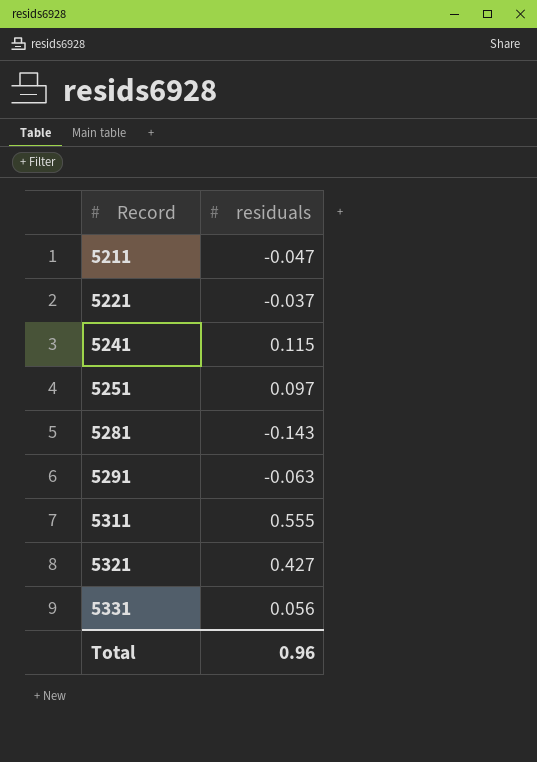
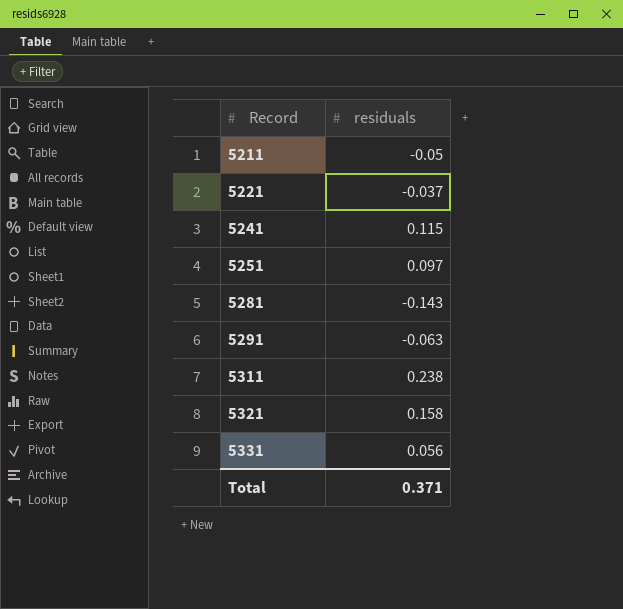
5211 | residuals: -0.047 -> -0.05
5311 | residuals: 0.555 -> 0.238
5321 | residuals: 0.427 -> 0.158
Total | residuals: 0.96 -> 0.371

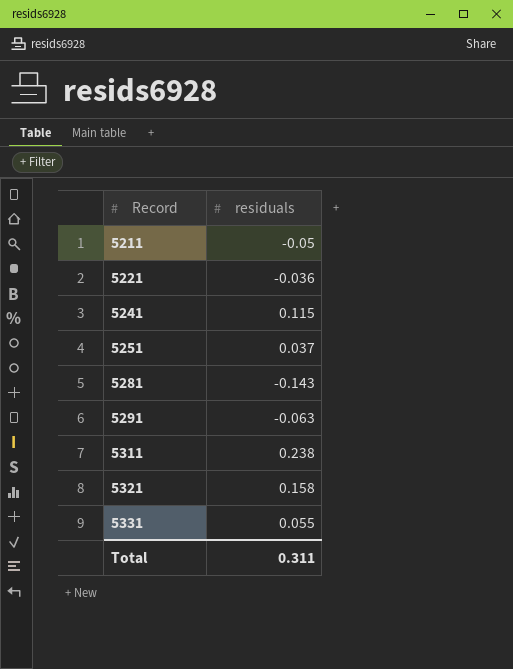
5221 | residuals: -0.037 -> -0.036
5251 | residuals: 0.097 -> 0.037
5331 | residuals: 0.056 -> 0.055
Total | residuals: 0.371 -> 0.311

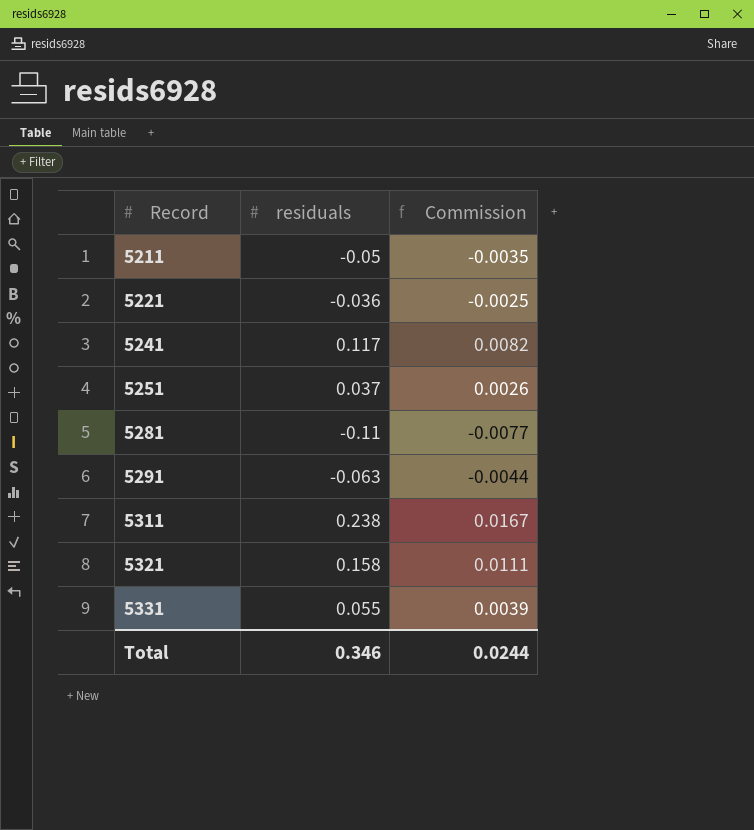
column Commission | formula: none -> [residuals] * 0.07
5241 | residuals: 0.115 -> 0.117
5281 | residuals: -0.143 -> -0.11
Total | residuals: 0.311 -> 0.346

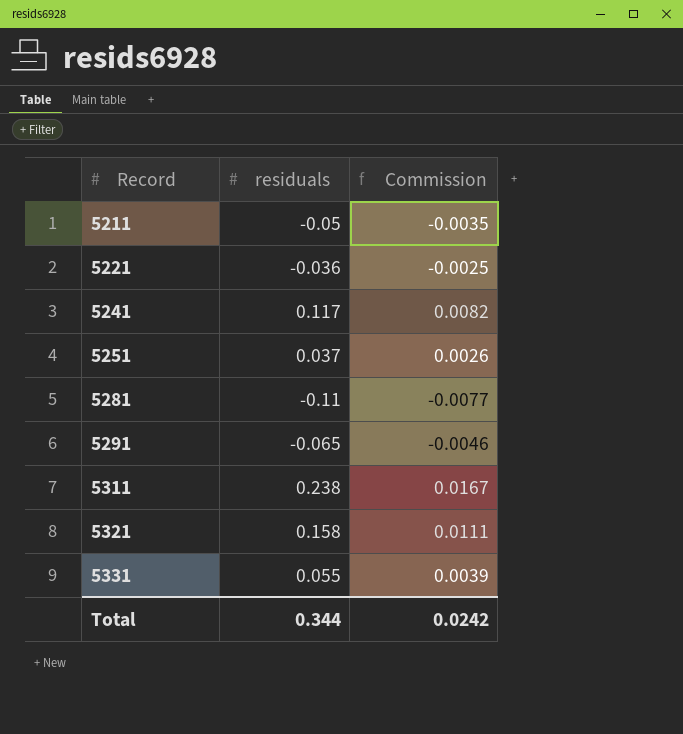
5291 | residuals: -0.063 -> -0.065
5291 | Commission: -0.0044 -> -0.0046
Total | residuals: 0.346 -> 0.344
Total | Commission: 0.0244 -> 0.0242

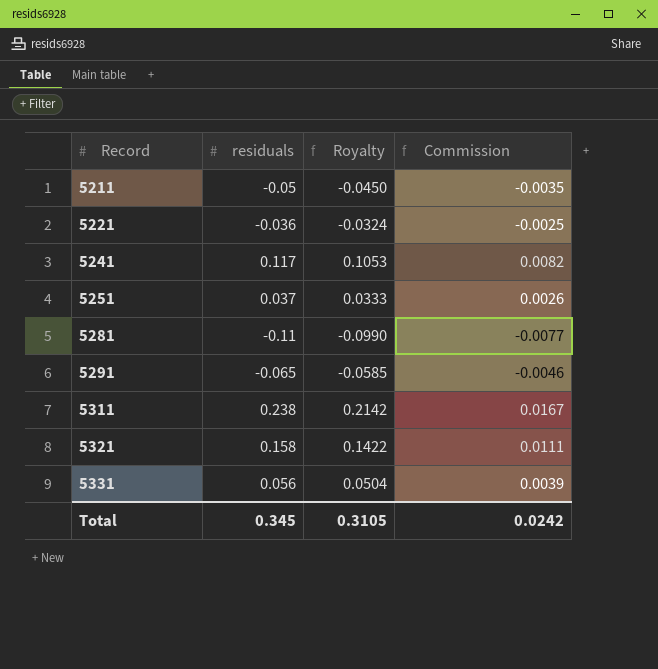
column Royalty | formula: none -> [residuals] * 0.9
5331 | residuals: 0.055 -> 0.056
Total | residuals: 0.344 -> 0.345

